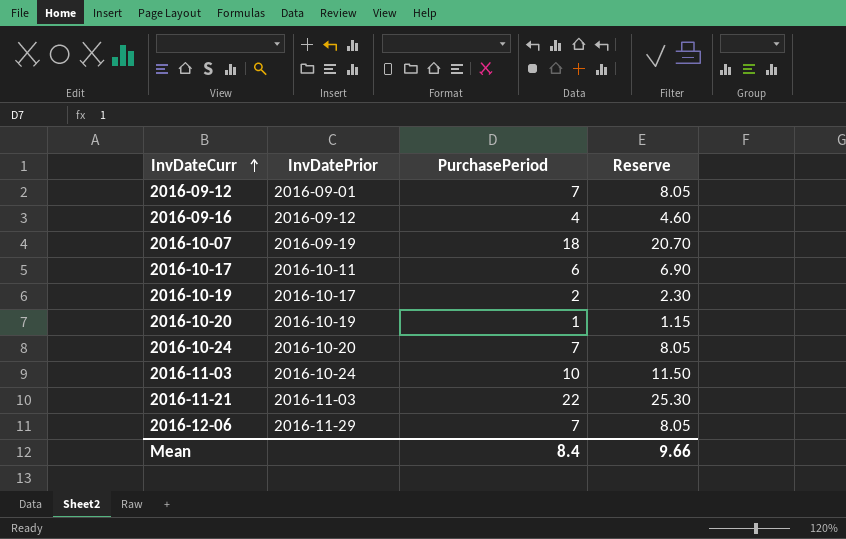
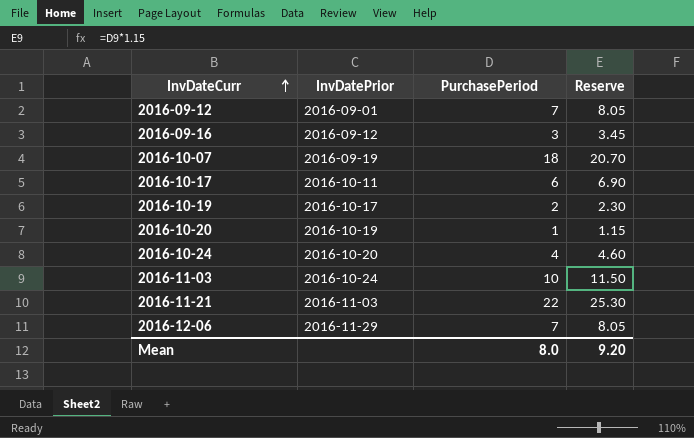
2016-09-16 | PurchasePeriod: 4 -> 3
2016-09-16 | Reserve: 4.60 -> 3.45
2016-10-24 | PurchasePeriod: 7 -> 4
2016-10-24 | Reserve: 8.05 -> 4.60
Mean | PurchasePeriod: 8.4 -> 8.0
Mean | Reserve: 9.66 -> 9.20

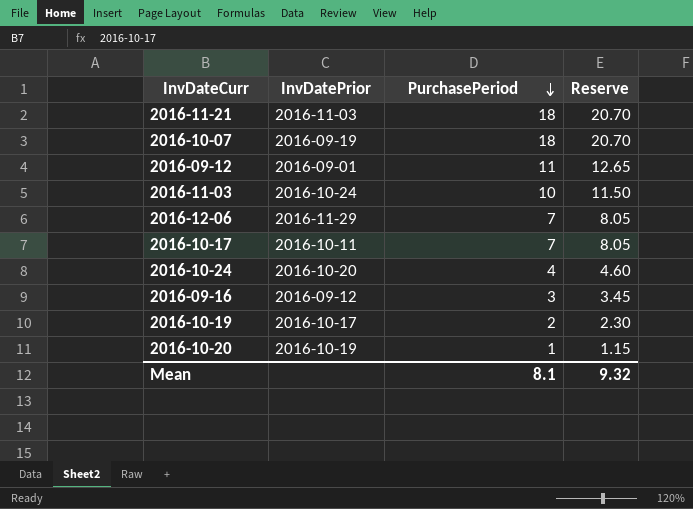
row order: InvDateCurr ascending -> PurchasePeriod descending
2016-11-21 | PurchasePeriod: 22 -> 18
2016-11-21 | Reserve: 25.30 -> 20.70
2016-09-12 | PurchasePeriod: 7 -> 11
2016-09-12 | Reserve: 8.05 -> 12.65
2016-10-17 | PurchasePeriod: 6 -> 7
2016-10-17 | Reserve: 6.90 -> 8.05
Mean | PurchasePeriod: 8.0 -> 8.1
Mean | Reserve: 9.20 -> 9.32

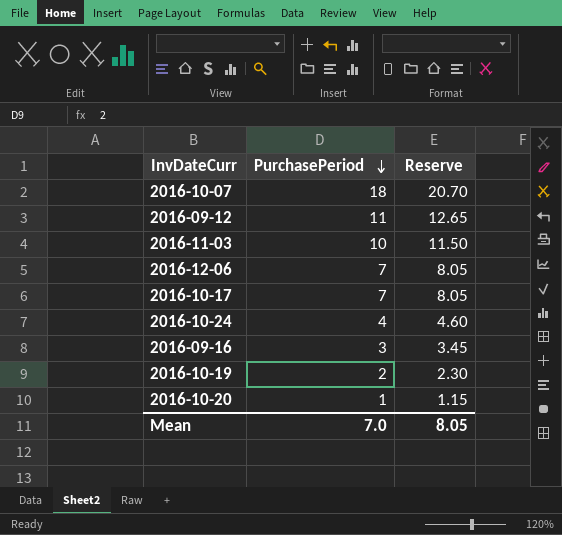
column InvDatePrior | position: 2 -> none
row 2016-11-21: 2016-11-03 | 18 | 20.70 -> none
Mean | PurchasePeriod: 8.1 -> 7.0
Mean | Reserve: 9.32 -> 8.05

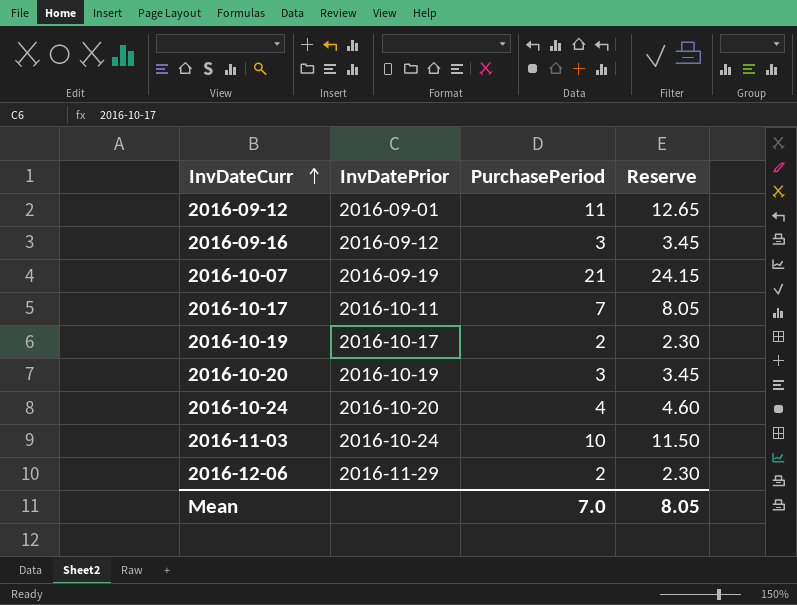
row order: PurchasePeriod descending -> InvDateCurr ascending
column InvDatePrior | position: none -> 2
2016-10-07 | PurchasePeriod: 18 -> 21
2016-10-07 | Reserve: 20.70 -> 24.15
2016-10-20 | PurchasePeriod: 1 -> 3
2016-10-20 | Reserve: 1.15 -> 3.45
2016-12-06 | PurchasePeriod: 7 -> 2
2016-12-06 | Reserve: 8.05 -> 2.30

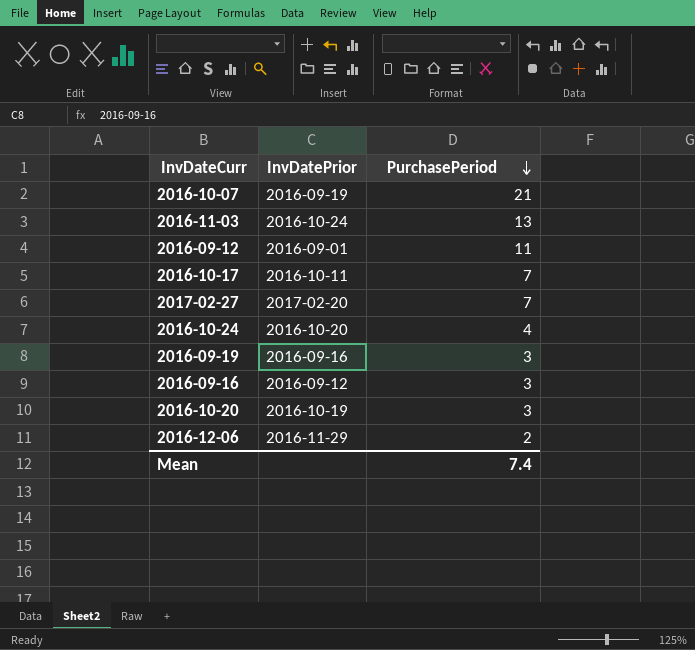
row order: InvDateCurr ascending -> PurchasePeriod descending
column Reserve | formula: [PurchasePeriod] * 1.15 -> none
row 2016-10-19: 2016-10-17 | 2 | 2.30 -> none
2016-11-03 | PurchasePeriod: 10 -> 13
row 2017-02-27: none -> 2017-02-20 | 7
row 2016-09-19: none -> 2016-09-16 | 3
Mean | PurchasePeriod: 7.0 -> 7.4

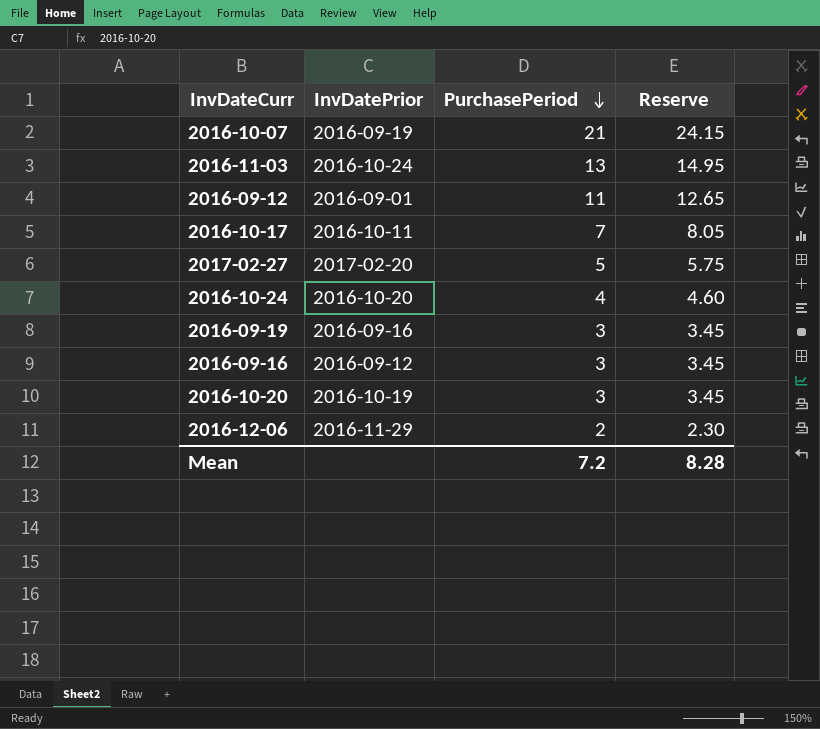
column Reserve | formula: none -> [PurchasePeriod] * 1.15
2017-02-27 | PurchasePeriod: 7 -> 5
Mean | PurchasePeriod: 7.4 -> 7.2

